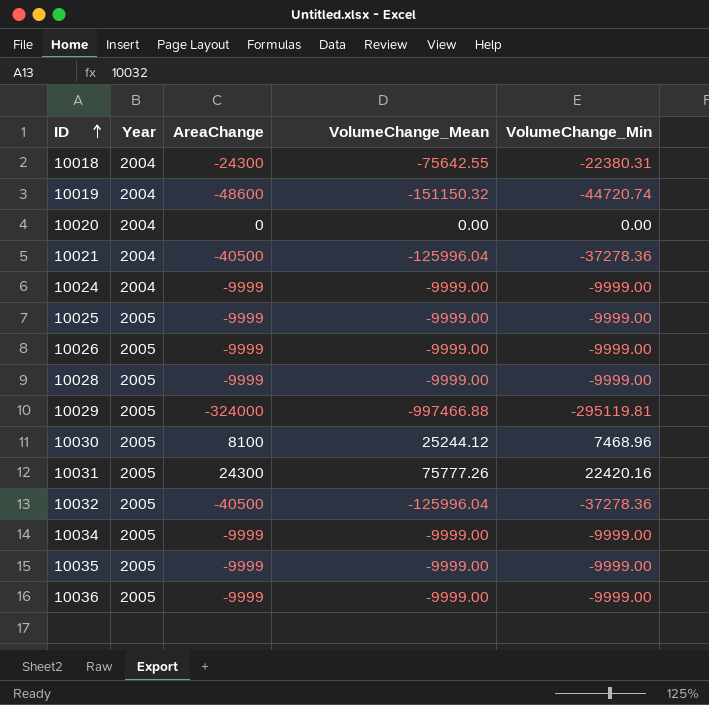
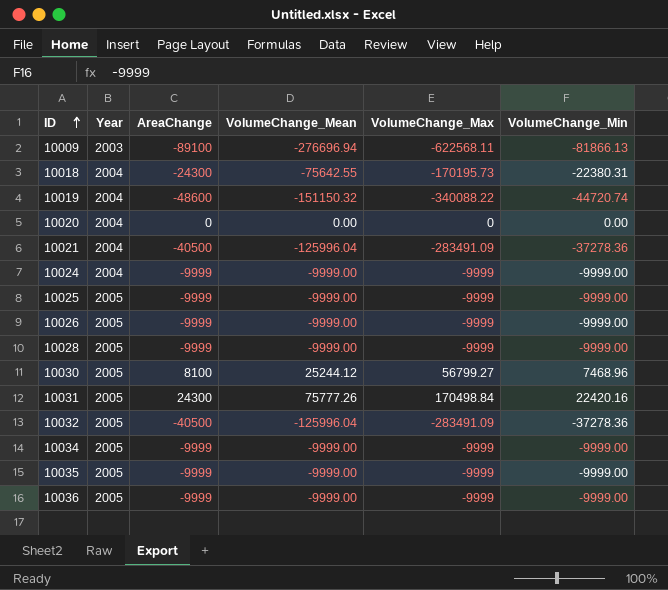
column VolumeChange_Max | position: none -> 5
row 10029: 2005 | -324000 | -997466.88 | -295119.81 -> none
row 10009: none -> 2003 | -89100 | -276696.94 | -622568.11 | -81866.13

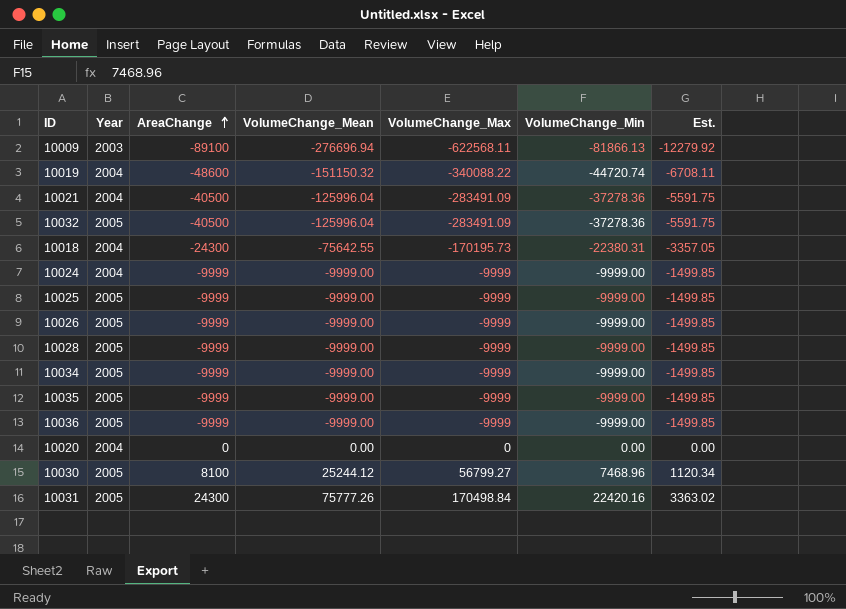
row order: ID ascending -> AreaChange ascending
column Est. | formula: none -> [VolumeChange_Min] * 0.15

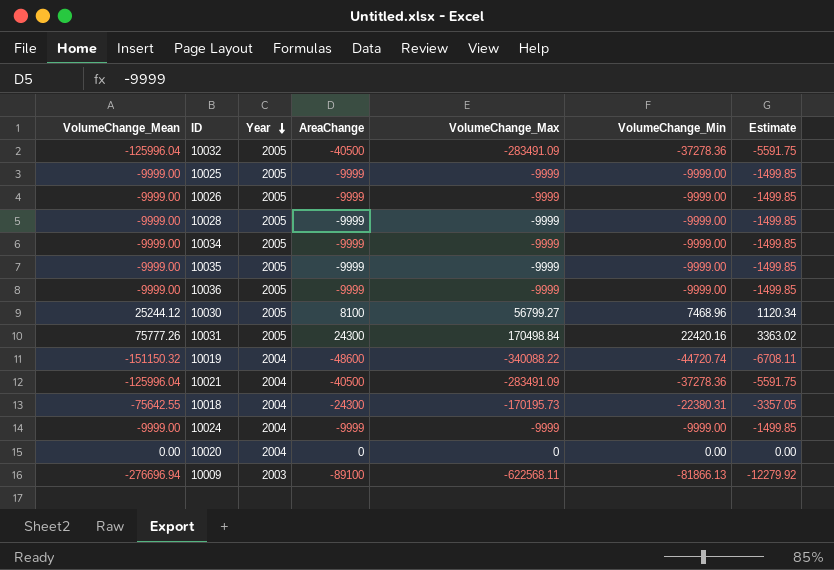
row order: AreaChange ascending -> Year descending
column VolumeChange_Mean | position: 4 -> 1
column name: Est. -> Estimate

